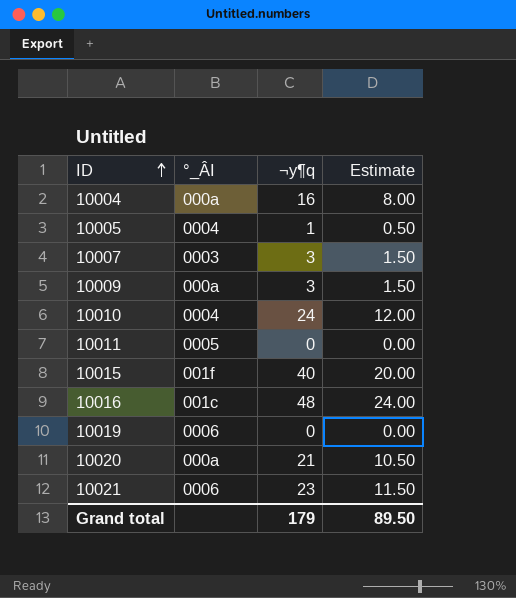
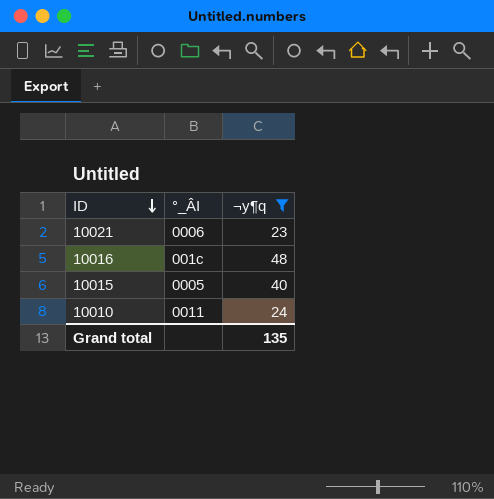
filter: none -> ¬y¶q >= 23
row order: ID ascending -> ID descending
column Estimate | formula: [¬y¶q] * 0.5 -> none
10015 | °_ÂI: 001f -> 0005
10010 | °_ÂI: 0004 -> 0011
Grand total | ¬y¶q: 179 -> 135

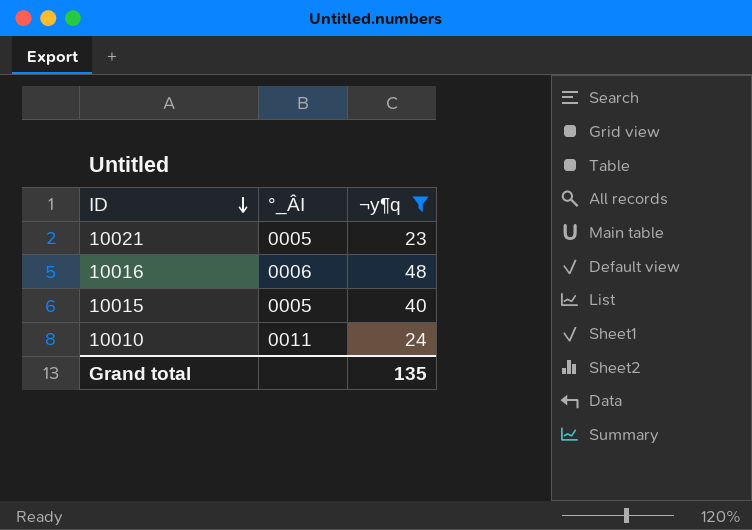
10021 | °_ÂI: 0006 -> 0005
10016 | °_ÂI: 001c -> 0006

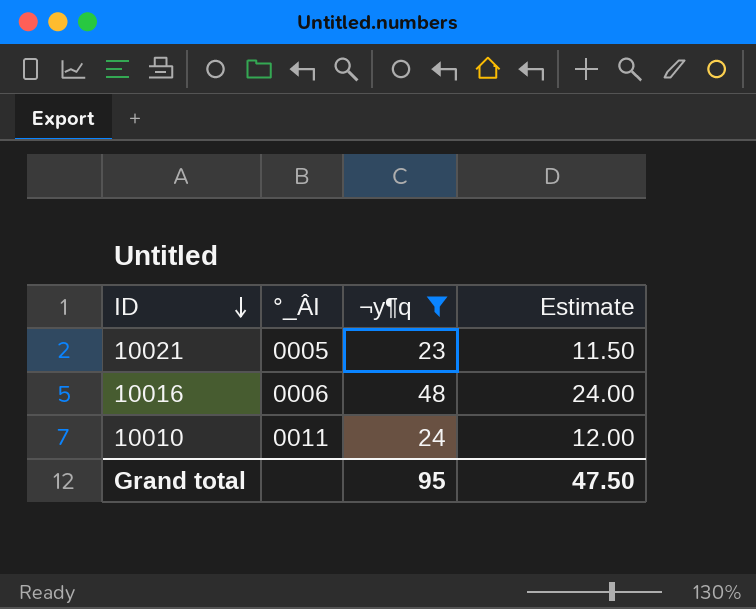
column Estimate | formula: none -> [¬y¶q] * 0.5
row 10015: 0005 | 40 -> none
Grand total | ¬y¶q: 135 -> 95

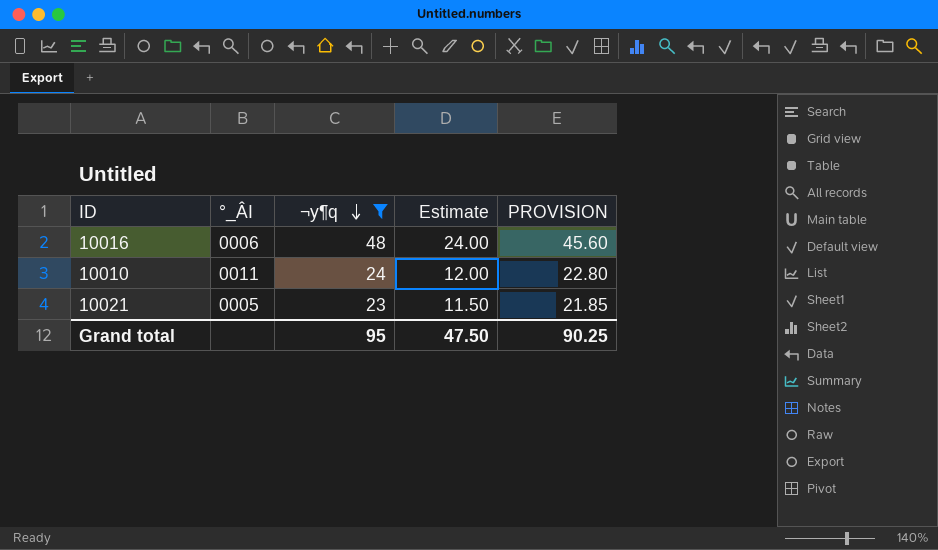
row order: ID descending -> ¬y¶q descending
column PROVISION | formula: none -> [¬y¶q] * 0.95

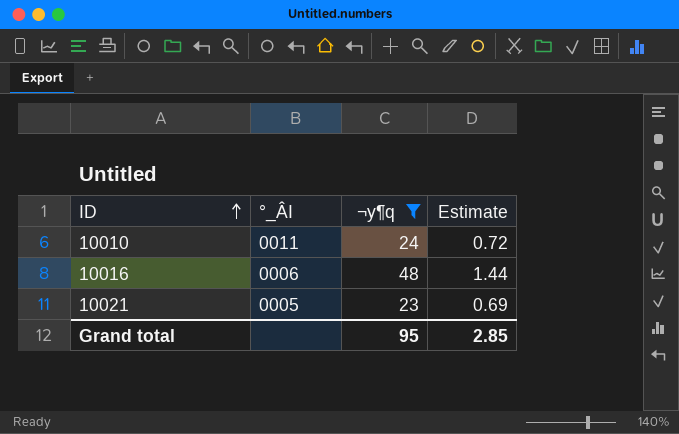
row order: ¬y¶q descending -> ID ascending
column PROVISION | formula: [¬y¶q] * 0.95 -> none
column Estimate | formula: [¬y¶q] * 0.5 -> [¬y¶q] * 0.03
Grand total | Estimate: 47.50 -> 2.85

